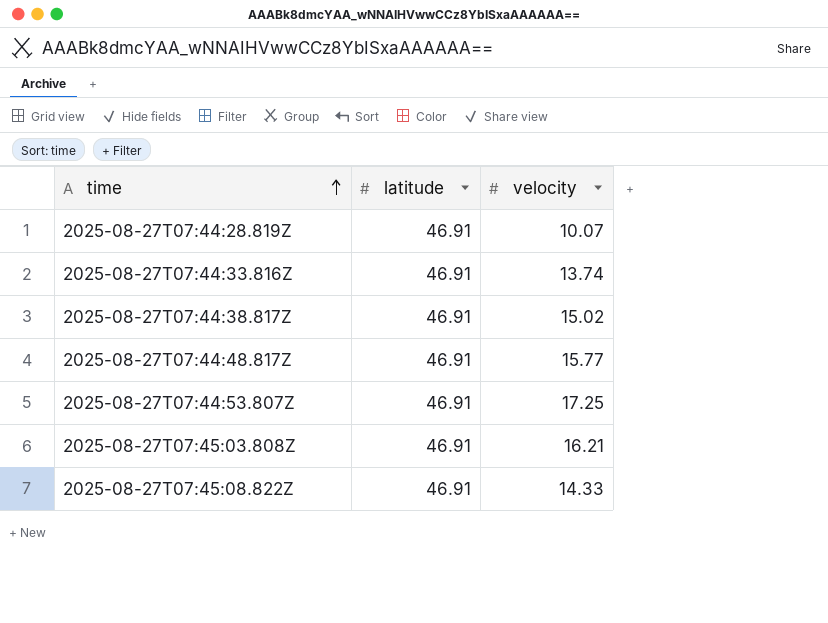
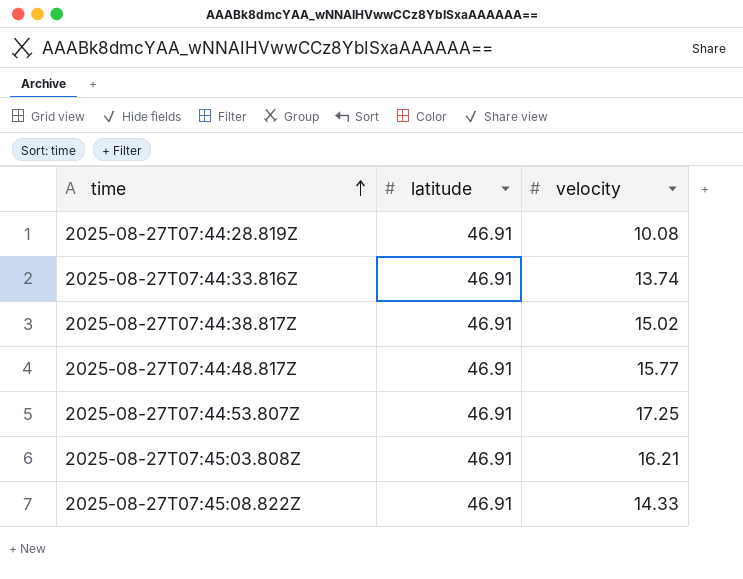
2025-08-27T07:44:28.819Z | velocity: 10.07 -> 10.08

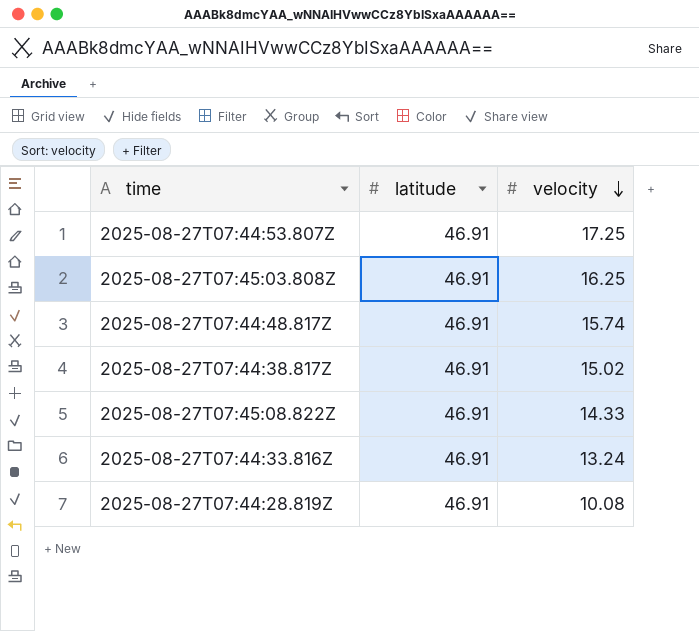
row order: time ascending -> velocity descending
2025-08-27T07:45:03.808Z | velocity: 16.21 -> 16.25
2025-08-27T07:44:48.817Z | velocity: 15.77 -> 15.74
2025-08-27T07:44:33.816Z | velocity: 13.74 -> 13.24

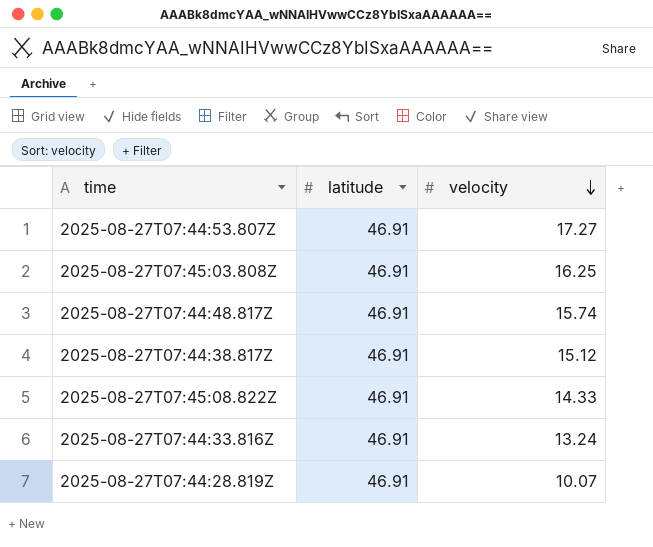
2025-08-27T07:44:53.807Z | velocity: 17.25 -> 17.27
2025-08-27T07:44:38.817Z | velocity: 15.02 -> 15.12
2025-08-27T07:44:28.819Z | velocity: 10.08 -> 10.07

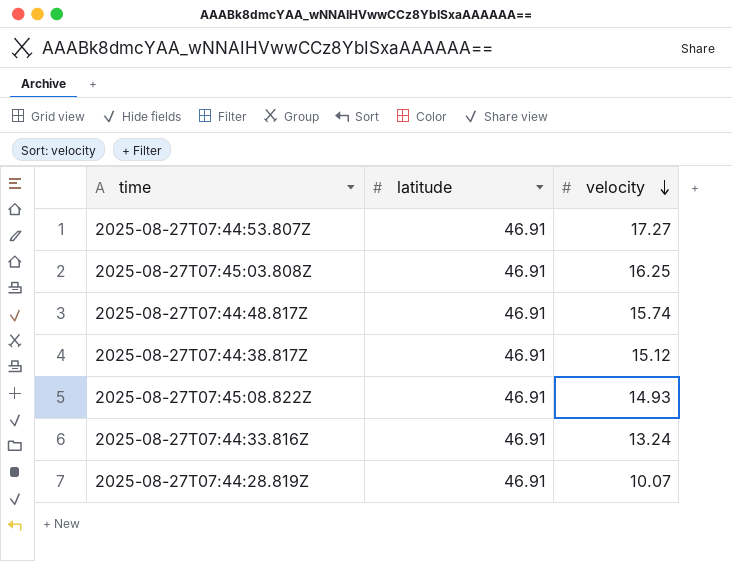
2025-08-27T07:45:08.822Z | velocity: 14.33 -> 14.93

